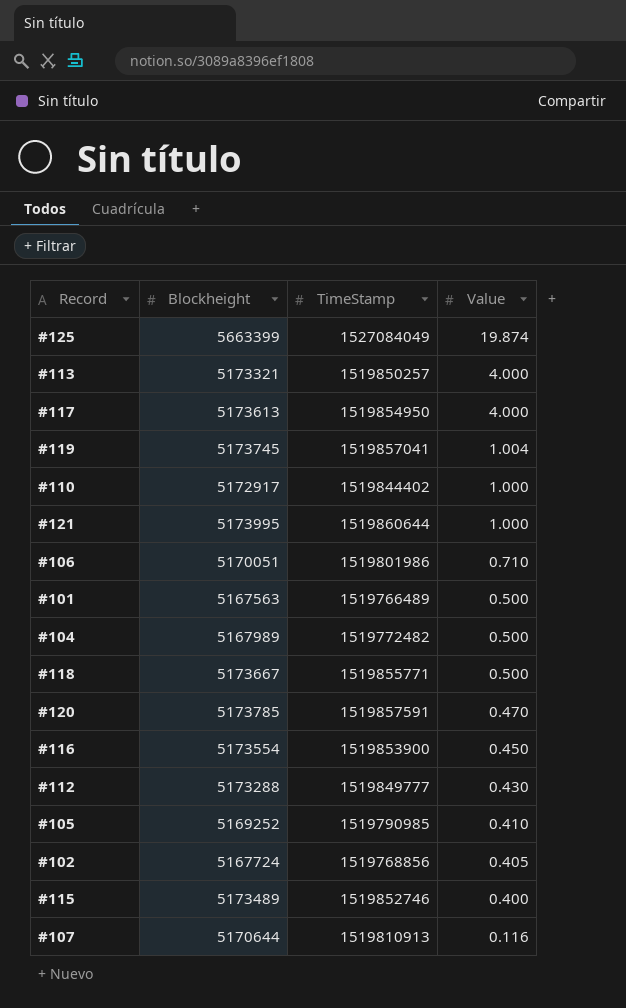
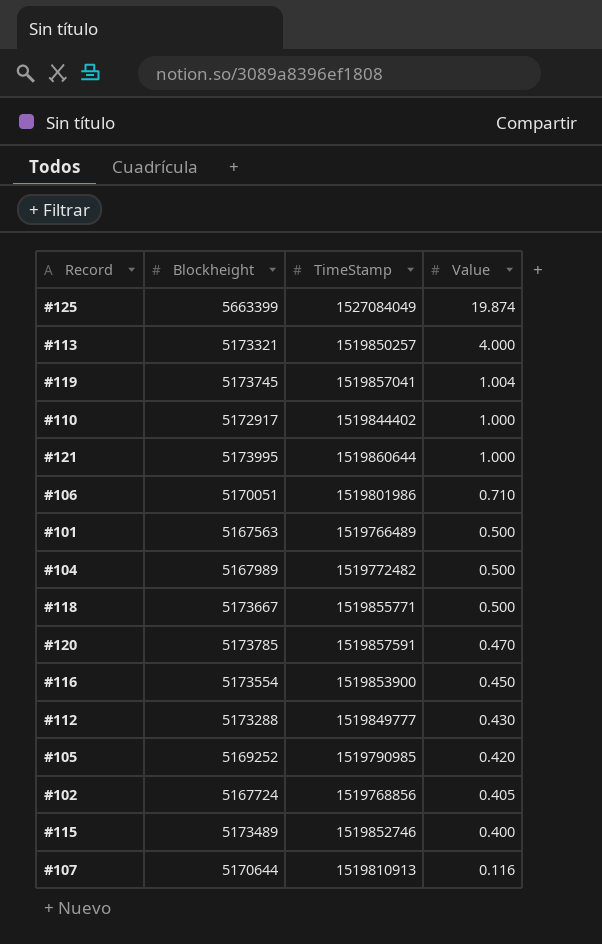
row #117: 5173613 | 1519854950 | 4.000 -> none
#105 | Value: 0.410 -> 0.420

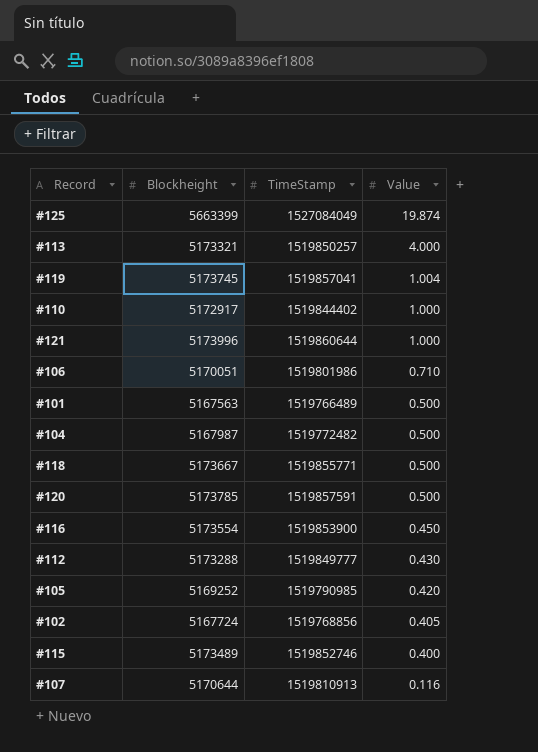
#121 | Blockheight: 5173995 -> 5173996
#104 | Blockheight: 5167989 -> 5167987
#120 | Value: 0.470 -> 0.500

